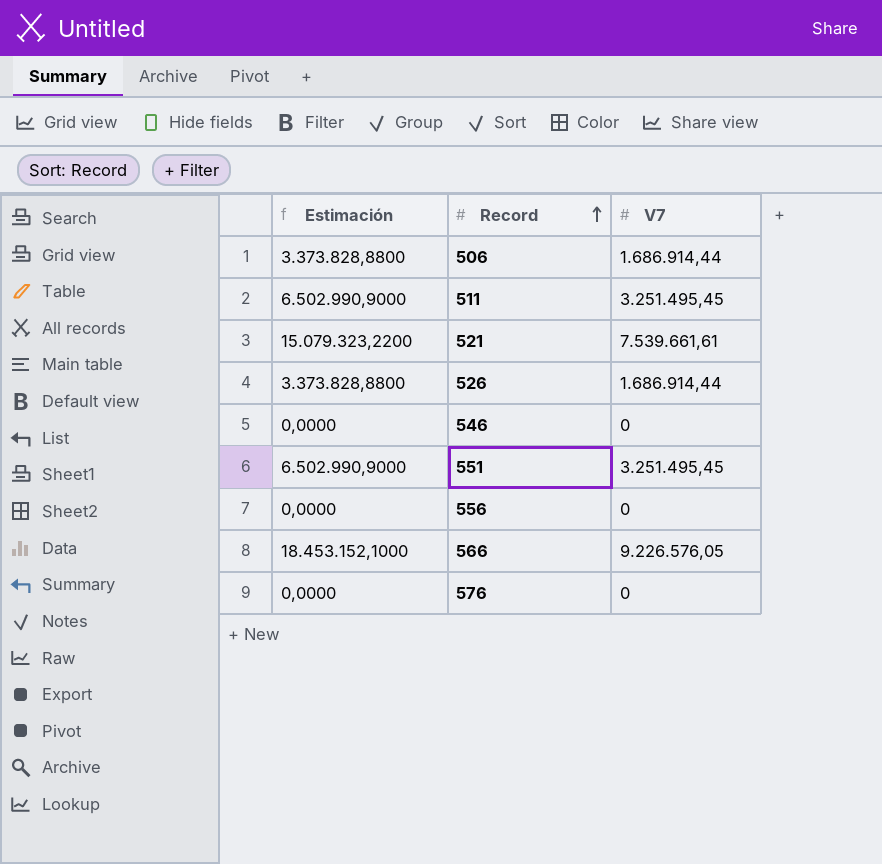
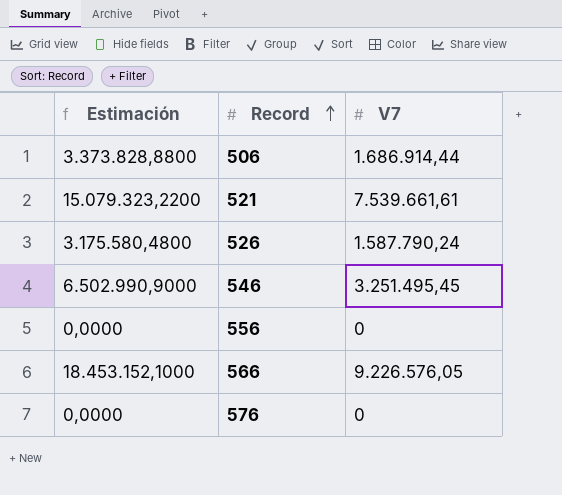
row 511: 6.502.990,9000 | 3.251.495,45 -> none
row 551: 6.502.990,9000 | 3.251.495,45 -> none
526 | Estimación: 3.373.828,8800 -> 3.175.580,4800
526 | V7: 1.686.914,44 -> 1.587.790,24
546 | Estimación: 0,0000 -> 6.502.990,9000
546 | V7: 0 -> 3.251.495,45

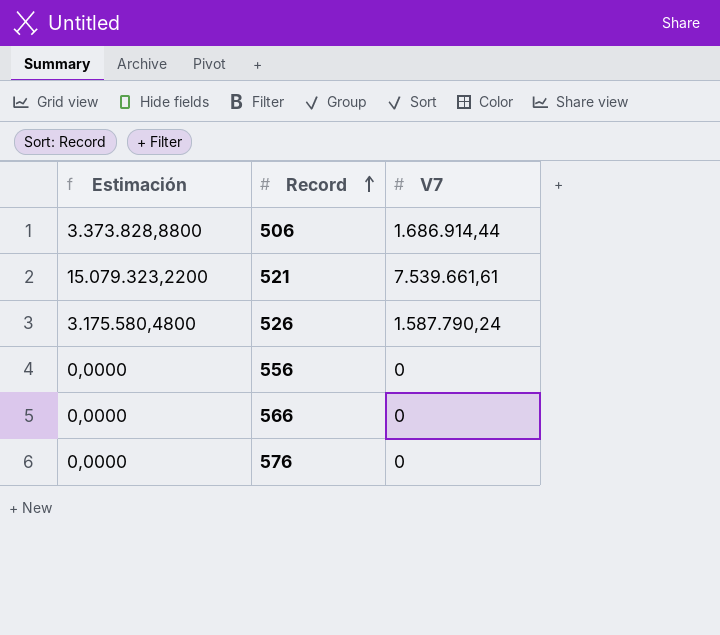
row 546: 6.502.990,9000 | 3.251.495,45 -> none
566 | Estimación: 18.453.152,1000 -> 0,0000
566 | V7: 9.226.576,05 -> 0

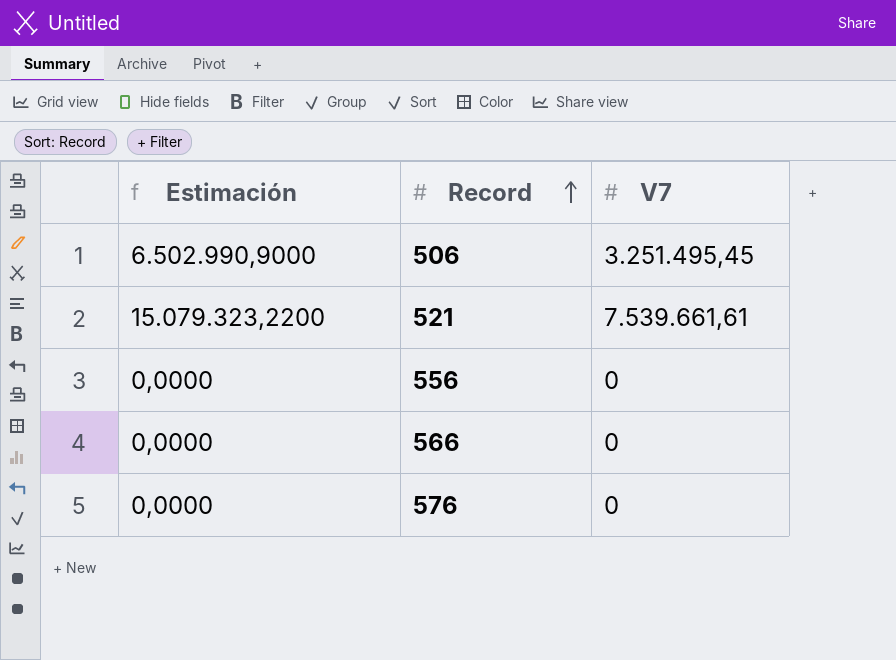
row 526: 3.175.580,4800 | 1.587.790,24 -> none
506 | Estimación: 3.373.828,8800 -> 6.502.990,9000
506 | V7: 1.686.914,44 -> 3.251.495,45

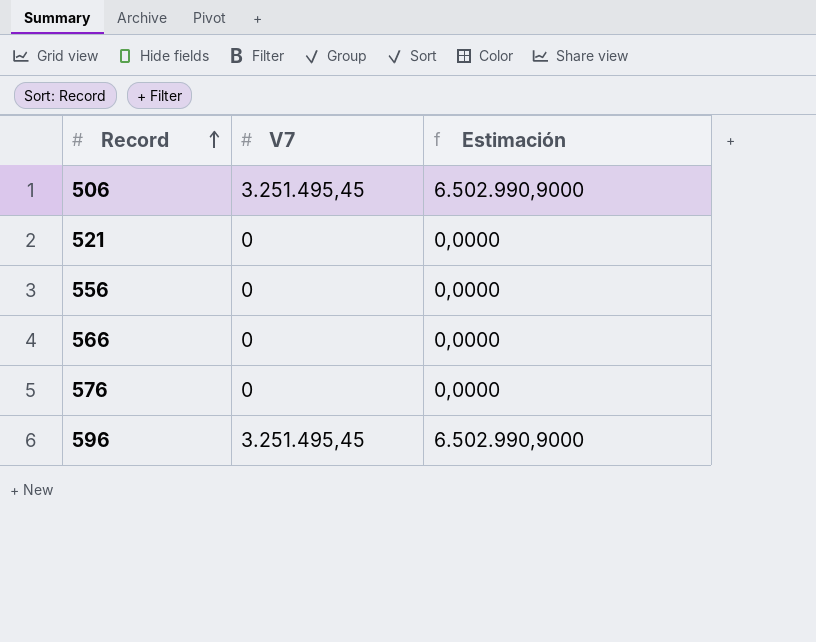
column Estimación | position: 1 -> 3
521 | V7: 7.539.661,61 -> 0
521 | Estimación: 15.079.323,2200 -> 0,0000
row 596: none -> 3.251.495,45 | 6.502.990,9000

